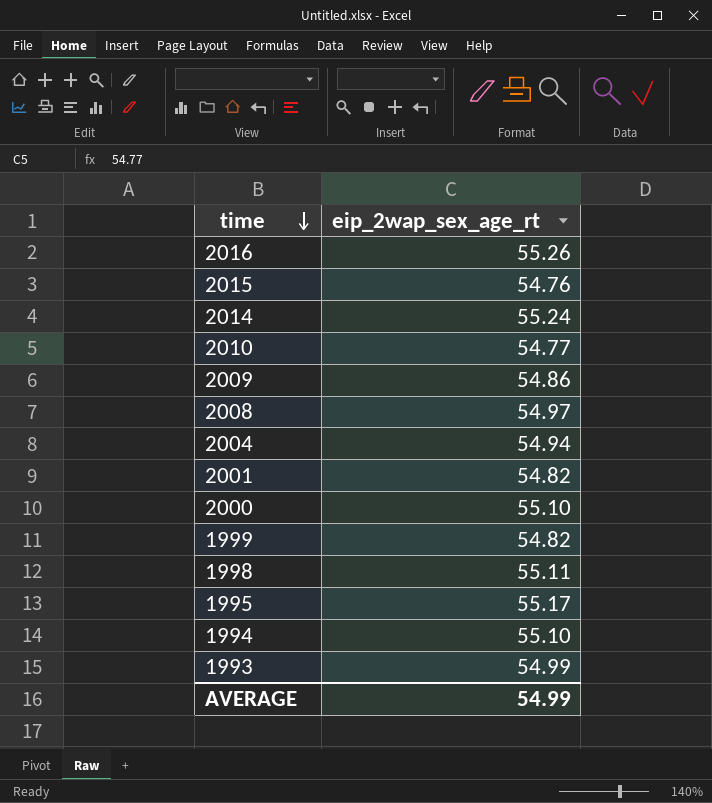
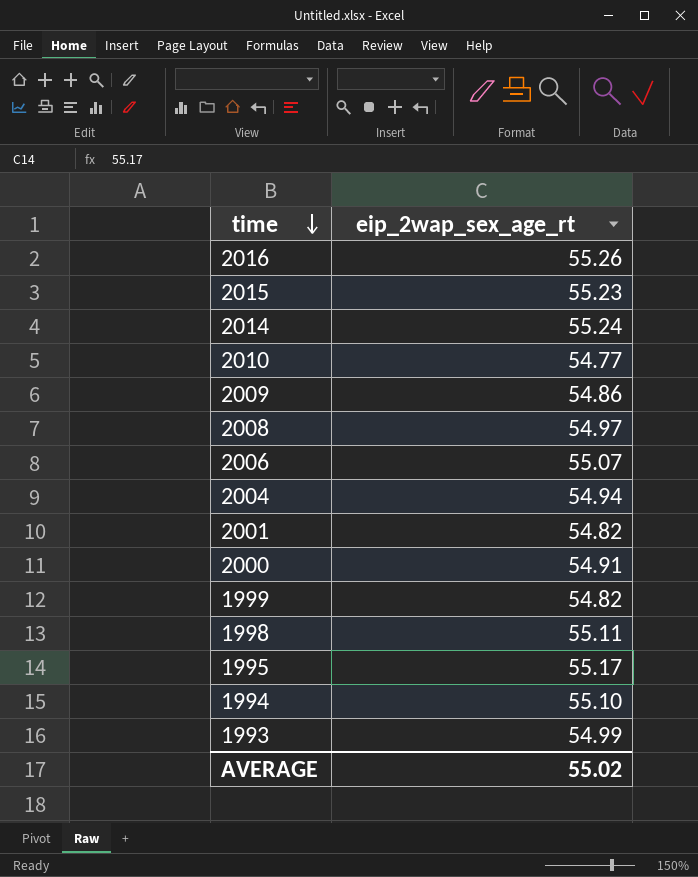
2015 | eip_2wap_sex_age_rt: 54.76 -> 55.23
row 2006: none -> 55.07
2000 | eip_2wap_sex_age_rt: 55.10 -> 54.91
AVERAGE | eip_2wap_sex_age_rt: 54.99 -> 55.02

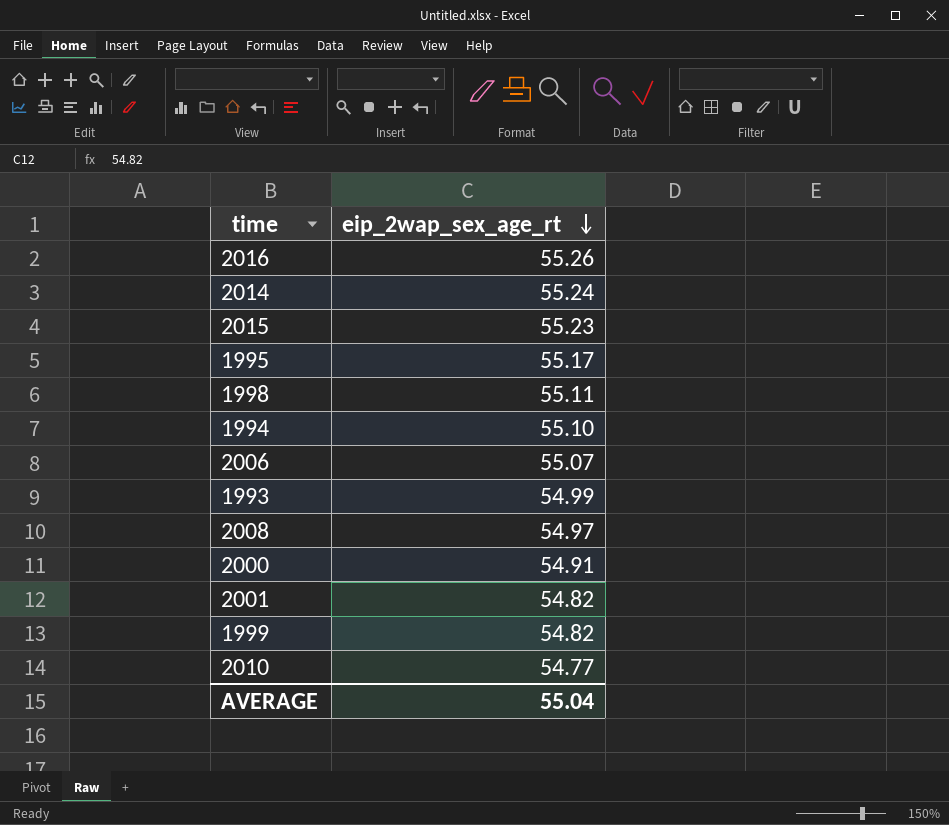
row order: time descending -> eip_2wap_sex_age_rt descending
row 2009: 54.86 -> none
row 2004: 54.94 -> none
AVERAGE | eip_2wap_sex_age_rt: 55.02 -> 55.04

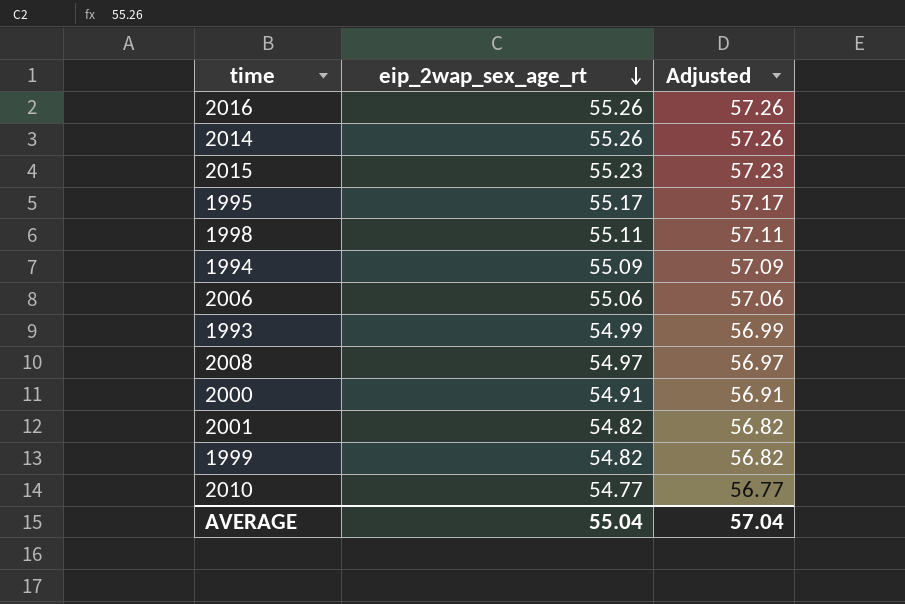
column Adjusted | formula: none -> [eip_2wap_sex_age_rt] + 2
2014 | eip_2wap_sex_age_rt: 55.24 -> 55.26
1994 | eip_2wap_sex_age_rt: 55.10 -> 55.09
2006 | eip_2wap_sex_age_rt: 55.07 -> 55.06

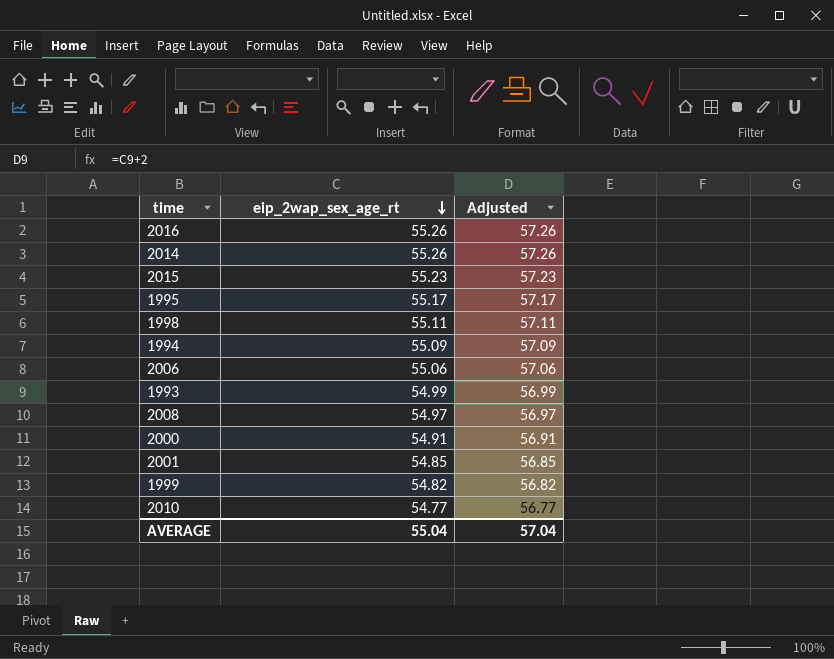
2001 | eip_2wap_sex_age_rt: 54.82 -> 54.85
2001 | Adjusted: 56.82 -> 56.85

